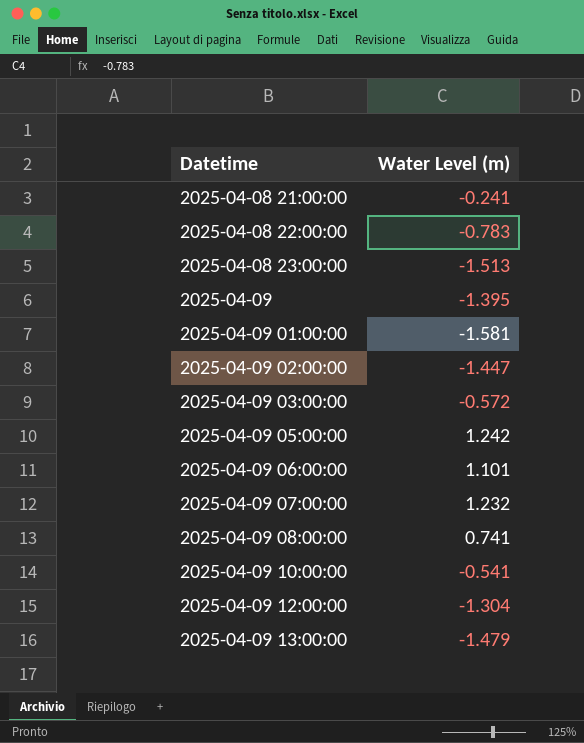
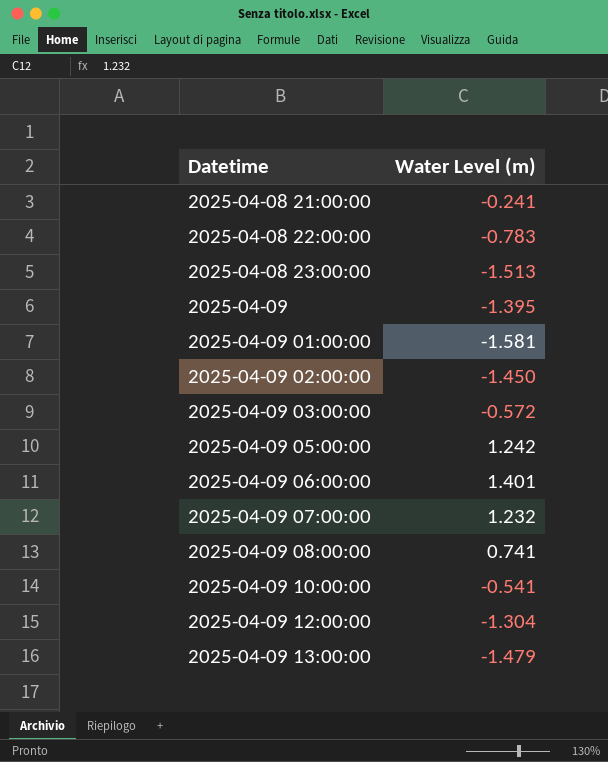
2025-04-09 02:00:00 | Water Level (m): -1.447 -> -1.450
2025-04-09 06:00:00 | Water Level (m): 1.101 -> 1.401

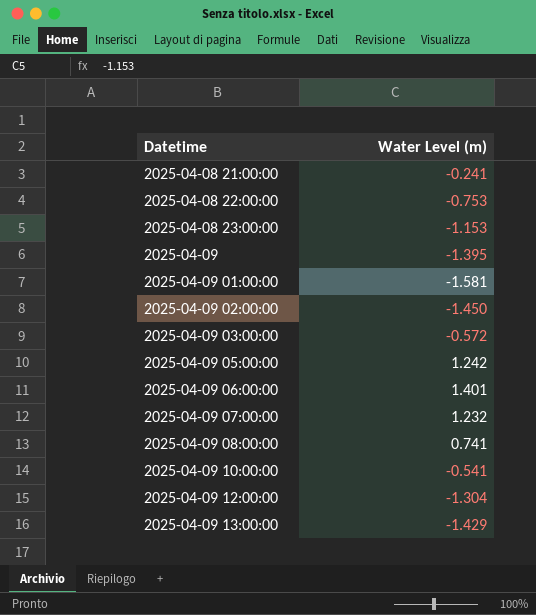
2025-04-08 22:00:00 | Water Level (m): -0.783 -> -0.753
2025-04-08 23:00:00 | Water Level (m): -1.513 -> -1.153
2025-04-09 13:00:00 | Water Level (m): -1.479 -> -1.429

